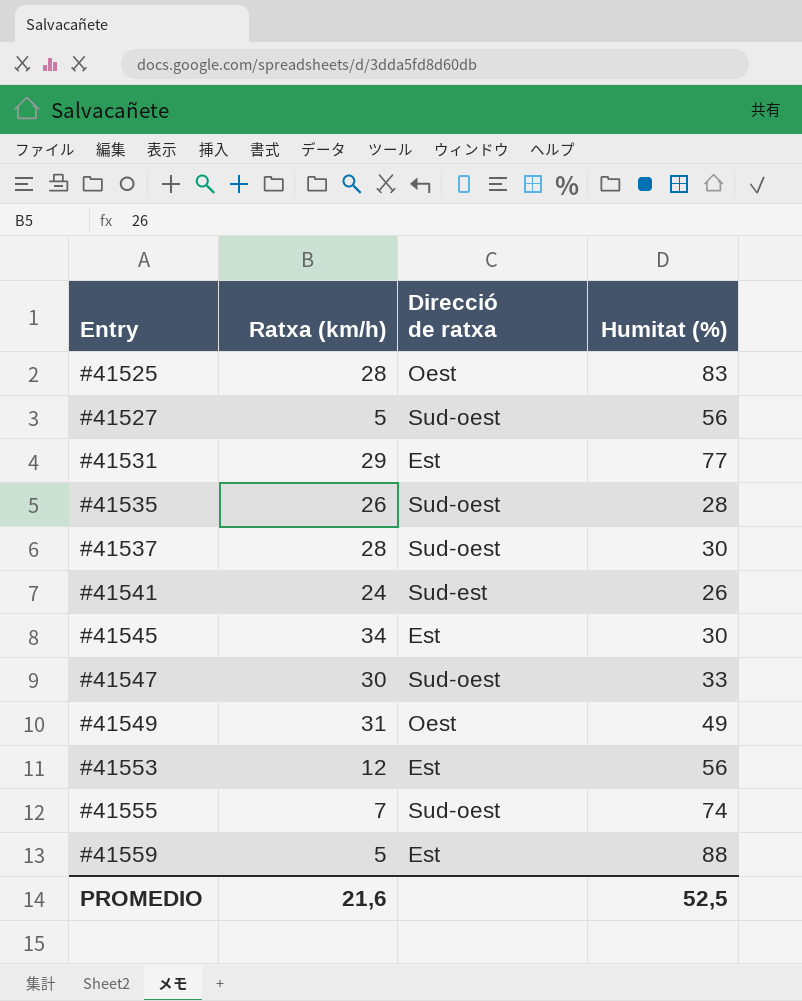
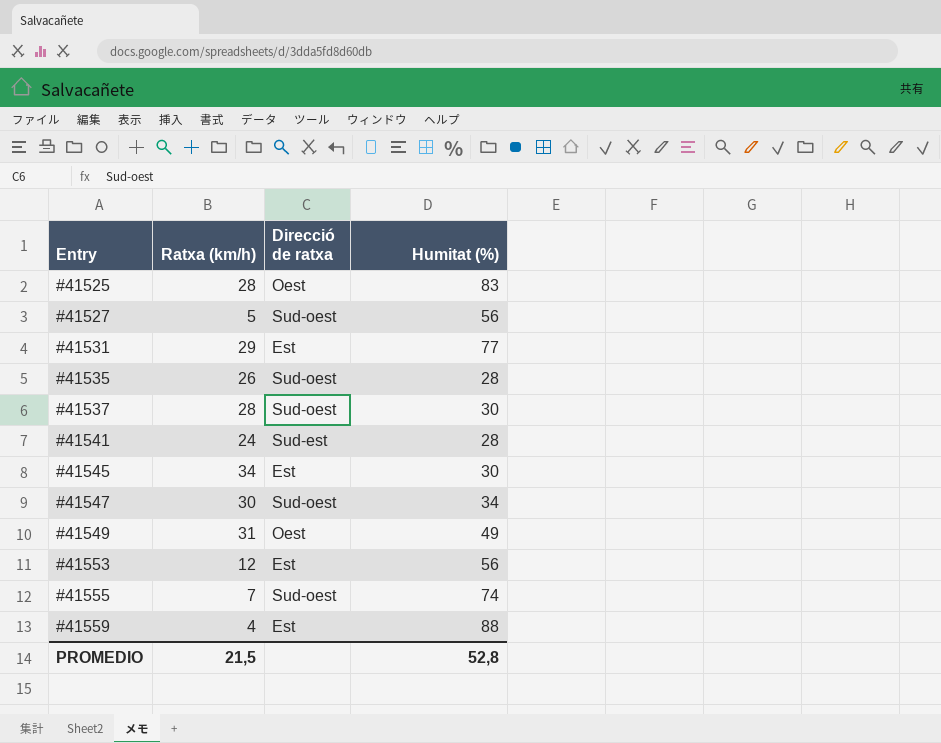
#41541 | Humitat (%): 26 -> 28
#41547 | Humitat (%): 33 -> 34
#41559 | Ratxa (km/h): 5 -> 4
PROMEDIO | Ratxa (km/h): 21,6 -> 21,5
PROMEDIO | Humitat (%): 52,5 -> 52,8

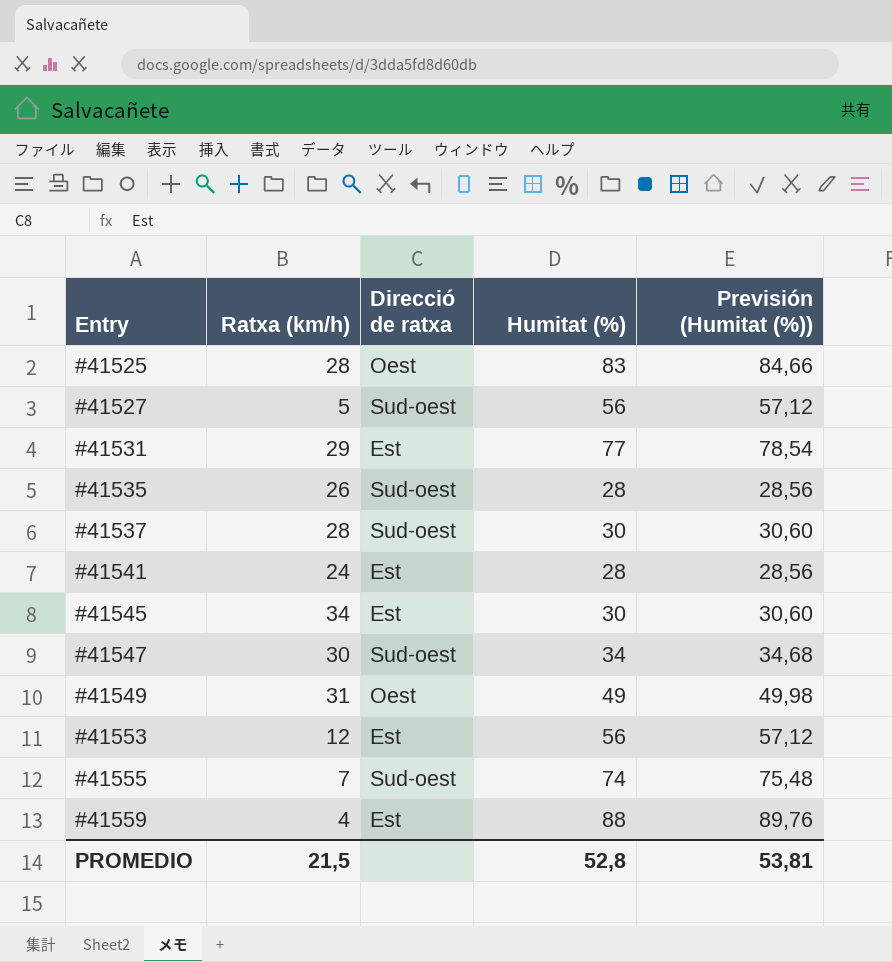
column Previsión (Humitat (%)) | formula: none -> [Humitat (%)] * 1,02
#41541 | Direcció de ratxa: Sud-est -> Est

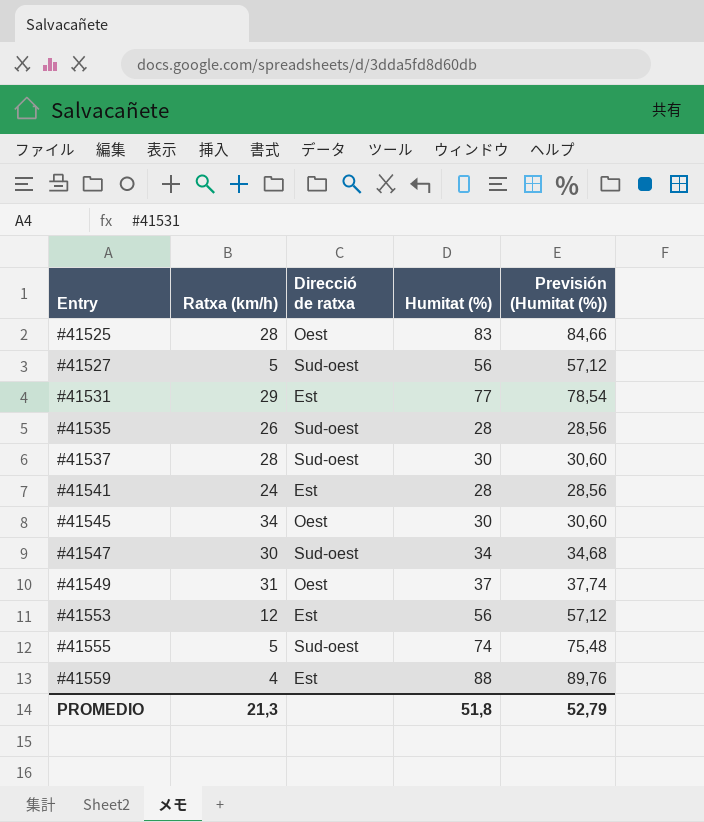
#41545 | Direcció de ratxa: Est -> Oest
#41549 | Humitat (%): 49 -> 37
#41549 | Previsión (Humitat (%)): 49,98 -> 37,74
#41555 | Ratxa (km/h): 7 -> 5
PROMEDIO | Ratxa (km/h): 21,5 -> 21,3
PROMEDIO | Humitat (%): 52,8 -> 51,8
PROMEDIO | Previsión (Humitat (%)): 53,81 -> 52,79

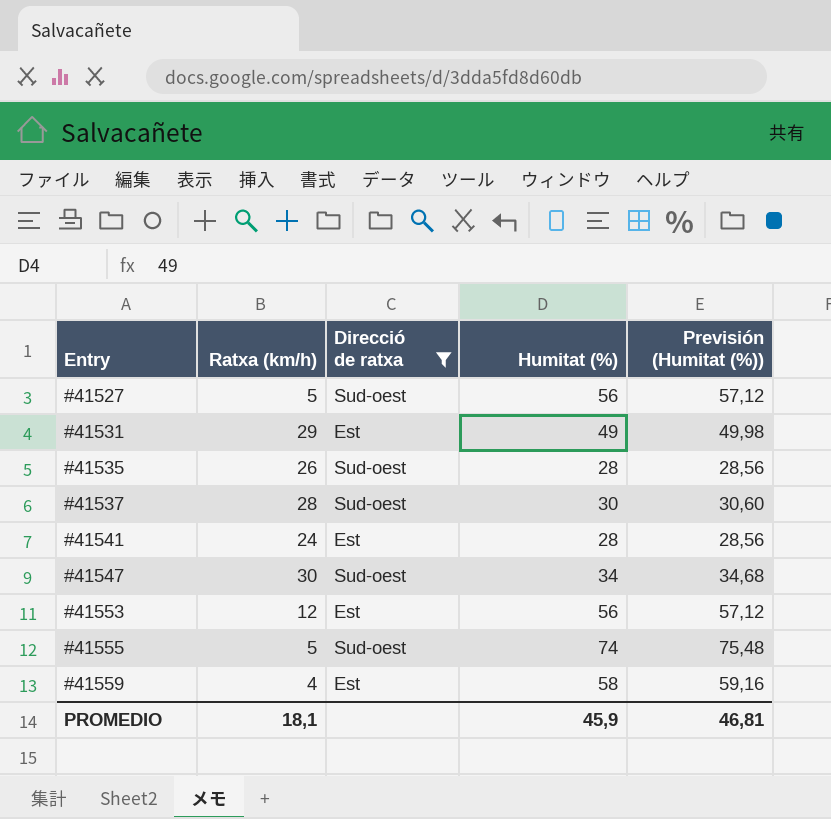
filter: none -> Direcció de ratxa != Oest
#41531 | Humitat (%): 77 -> 49
#41531 | Previsión (Humitat (%)): 78,54 -> 49,98
#41559 | Humitat (%): 88 -> 58
#41559 | Previsión (Humitat (%)): 89,76 -> 59,16
PROMEDIO | Ratxa (km/h): 21,3 -> 18,1
PROMEDIO | Humitat (%): 51,8 -> 45,9
PROMEDIO | Previsión (Humitat (%)): 52,79 -> 46,81

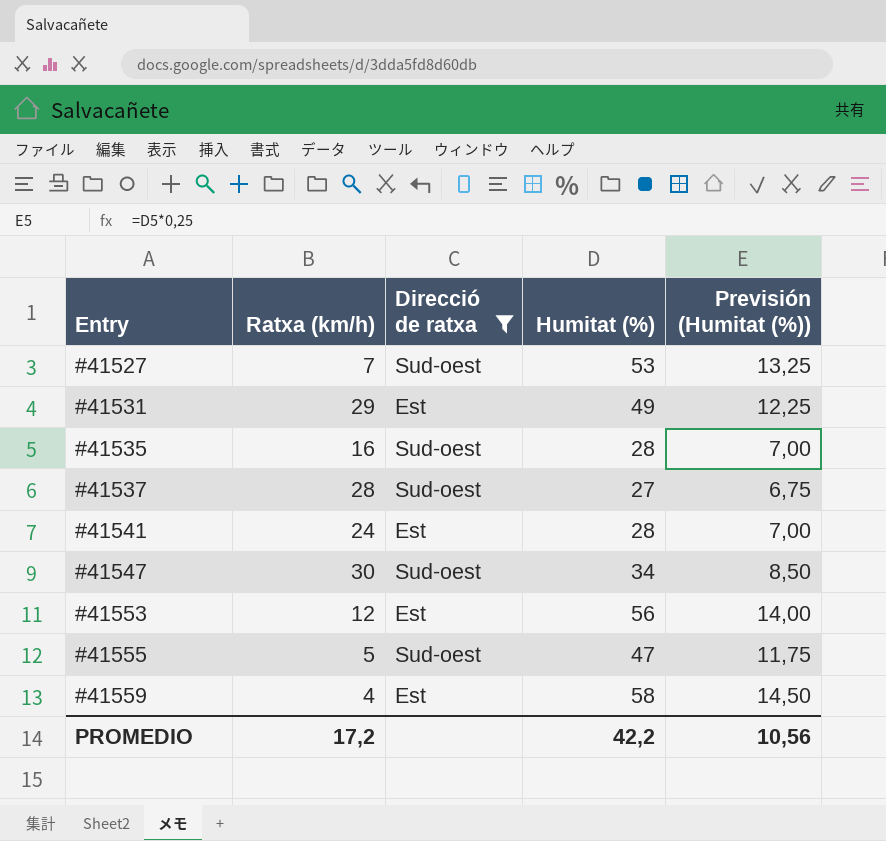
column Previsión (Humitat (%)) | formula: [Humitat (%)] * 1,02 -> [Humitat (%)] * 0,25
#41527 | Ratxa (km/h): 5 -> 7
#41527 | Humitat (%): 56 -> 53
#41535 | Ratxa (km/h): 26 -> 16
#41537 | Humitat (%): 30 -> 27
#41555 | Humitat (%): 74 -> 47
PROMEDIO | Ratxa (km/h): 18,1 -> 17,2
PROMEDIO | Humitat (%): 45,9 -> 42,2
PROMEDIO | Previsión (Humitat (%)): 46,81 -> 10,56

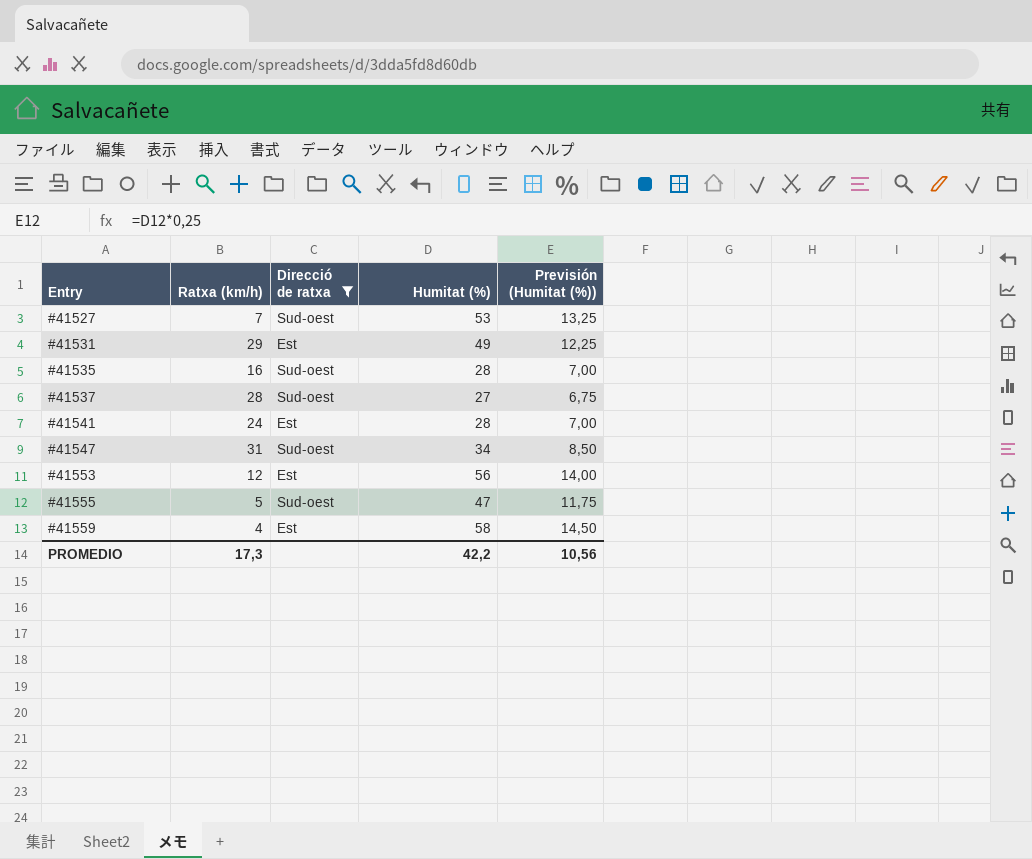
#41547 | Ratxa (km/h): 30 -> 31
PROMEDIO | Ratxa (km/h): 17,2 -> 17,3

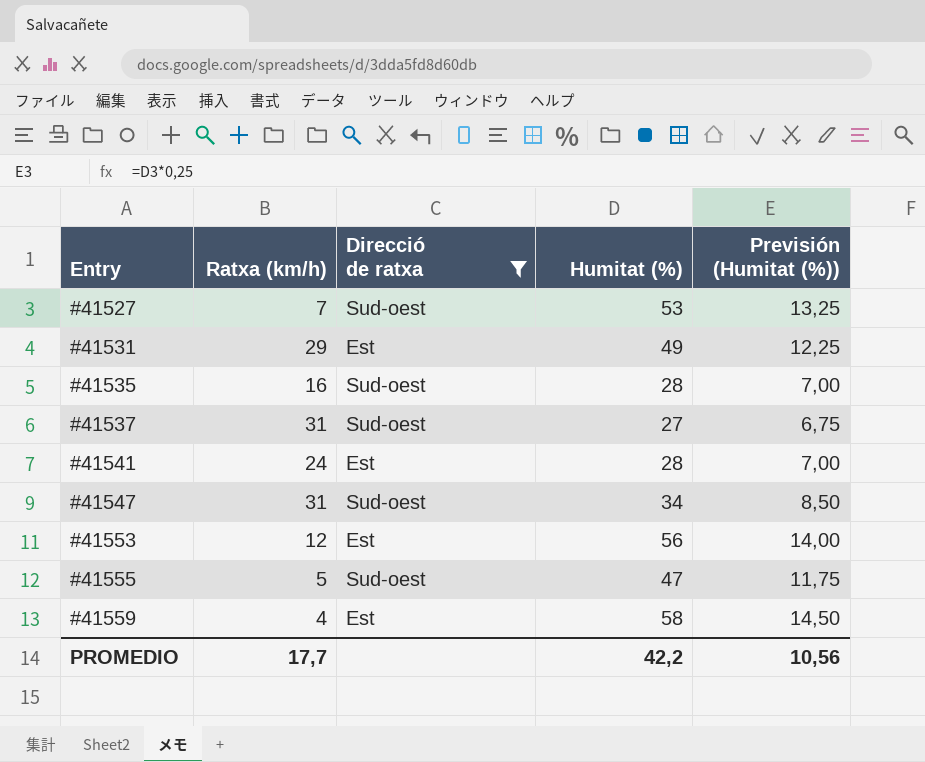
#41537 | Ratxa (km/h): 28 -> 31
PROMEDIO | Ratxa (km/h): 17,3 -> 17,7

